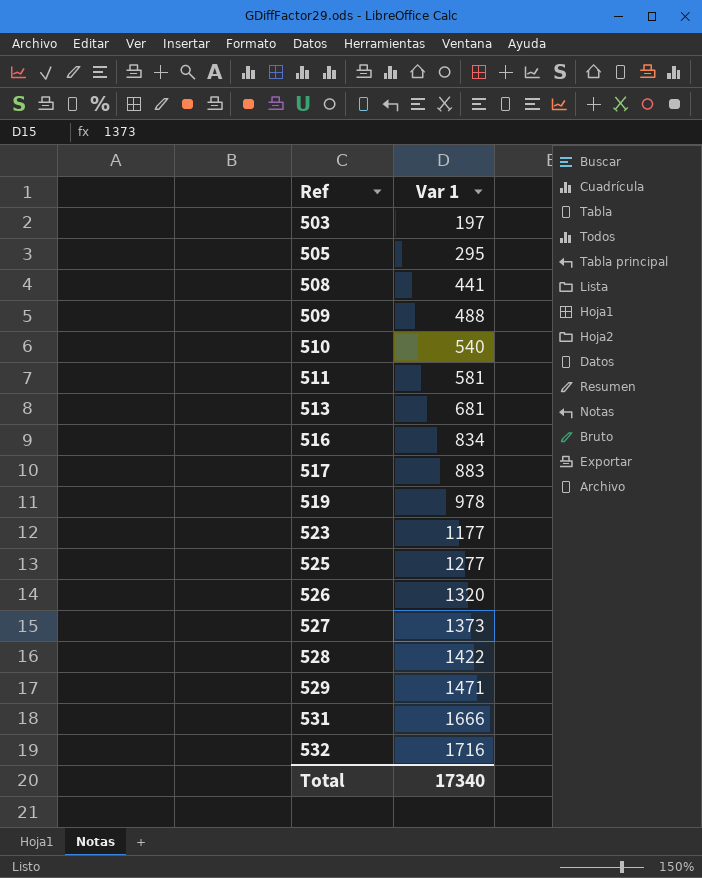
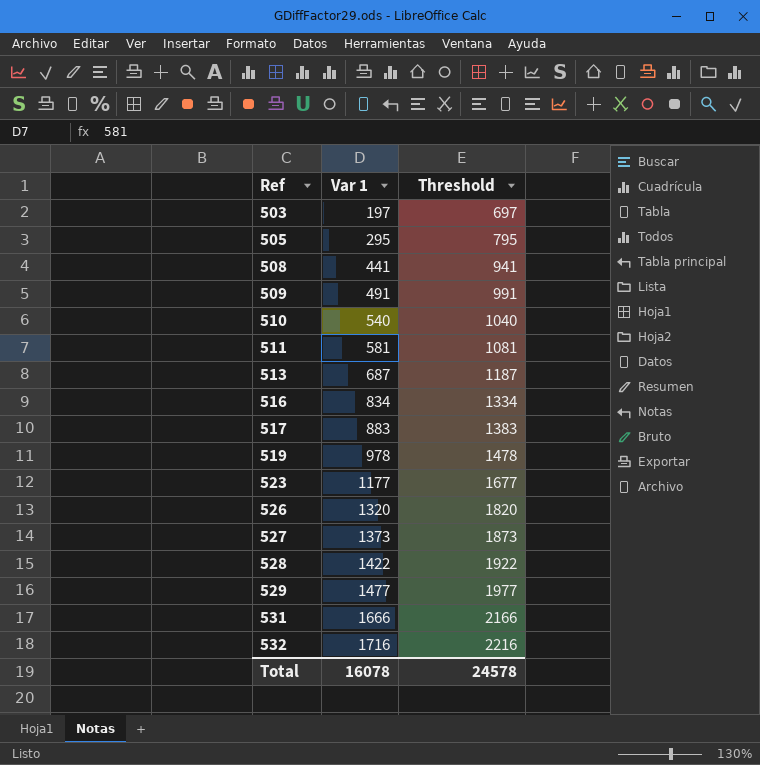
column Threshold | formula: none -> [Var 1] + 500
row 525: 1277 -> none
509 | Var 1: 488 -> 491
513 | Var 1: 681 -> 687
529 | Var 1: 1471 -> 1477
Total | Var 1: 17340 -> 16078

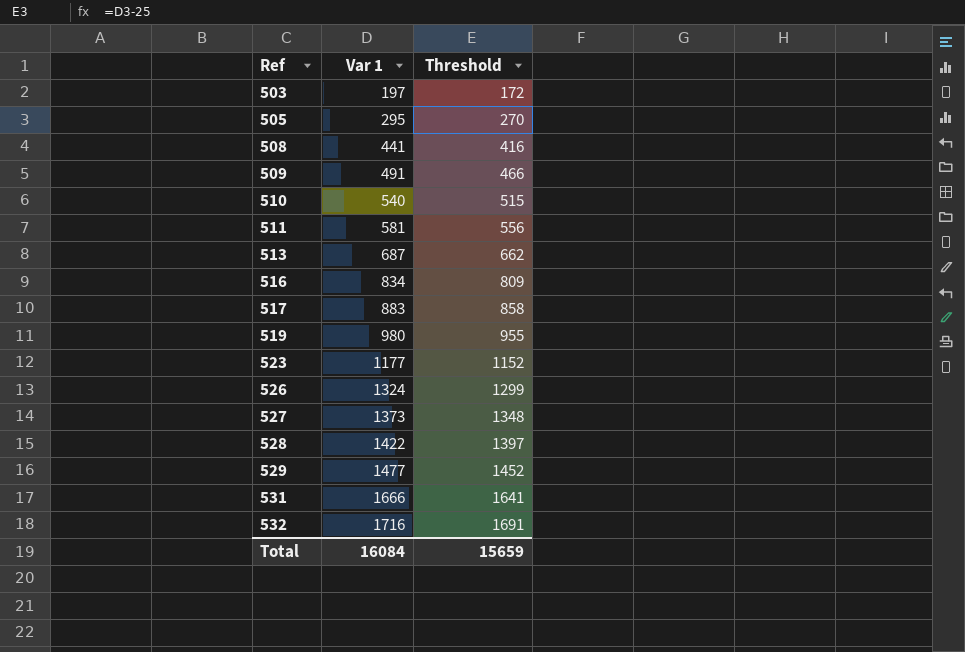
column Threshold | formula: [Var 1] + 500 -> [Var 1] - 25
519 | Var 1: 978 -> 980
526 | Var 1: 1320 -> 1324
Total | Var 1: 16078 -> 16084
Total | Threshold: 24578 -> 15659

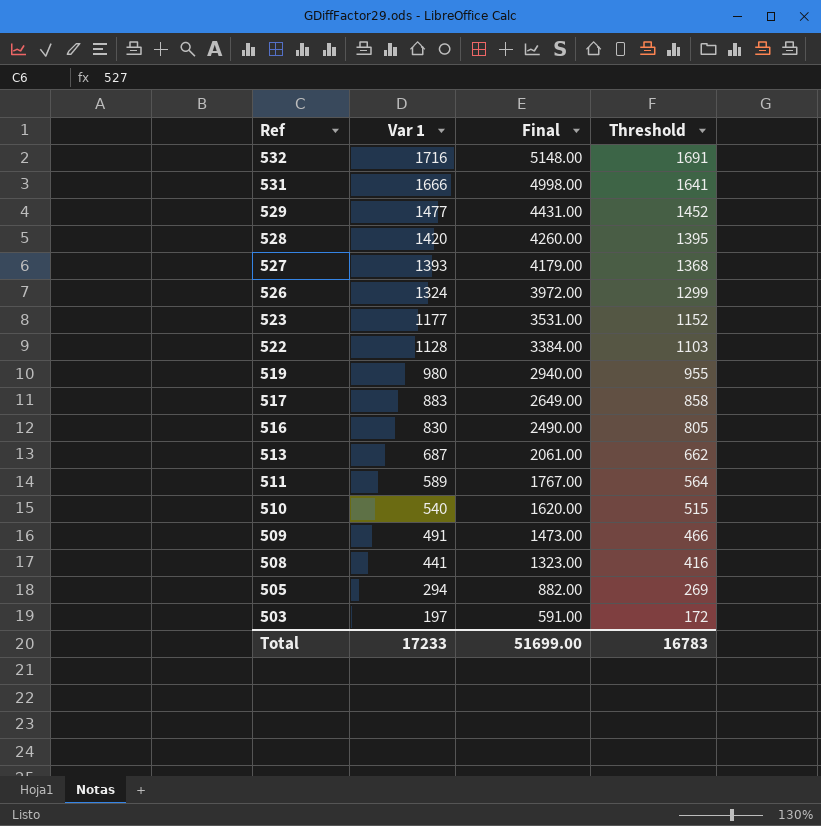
row order: Ref ascending -> Ref descending
column Final | formula: none -> [Var 1] * 3
528 | Var 1: 1422 -> 1420
528 | Threshold: 1397 -> 1395
527 | Var 1: 1373 -> 1393
527 | Threshold: 1348 -> 1368
row 522: none -> 1128 | 3384.00 | 1103
516 | Var 1: 834 -> 830
516 | Threshold: 809 -> 805
511 | Var 1: 581 -> 589
511 | Threshold: 556 -> 564
505 | Var 1: 295 -> 294
505 | Threshold: 270 -> 269
Total | Var 1: 16084 -> 17233
Total | Threshold: 15659 -> 16783

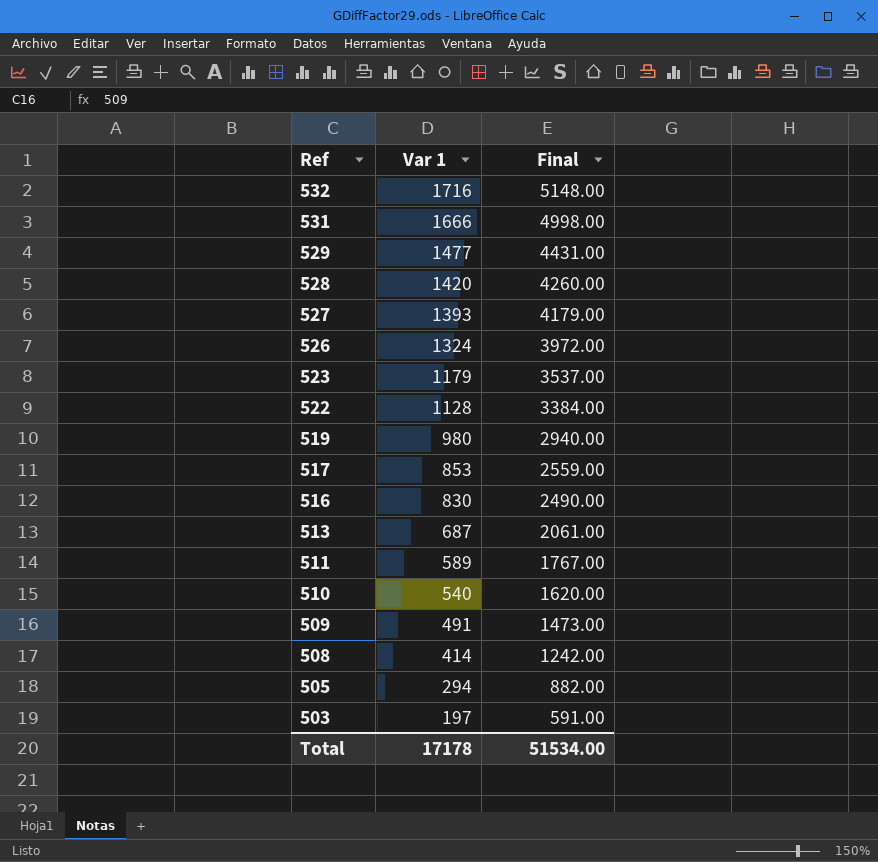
column Threshold | formula: [Var 1] - 25 -> none
523 | Var 1: 1177 -> 1179
523 | Final: 3531.00 -> 3537.00
517 | Var 1: 883 -> 853
517 | Final: 2649.00 -> 2559.00
508 | Var 1: 441 -> 414
508 | Final: 1323.00 -> 1242.00
Total | Var 1: 17233 -> 17178
Total | Final: 51699.00 -> 51534.00

